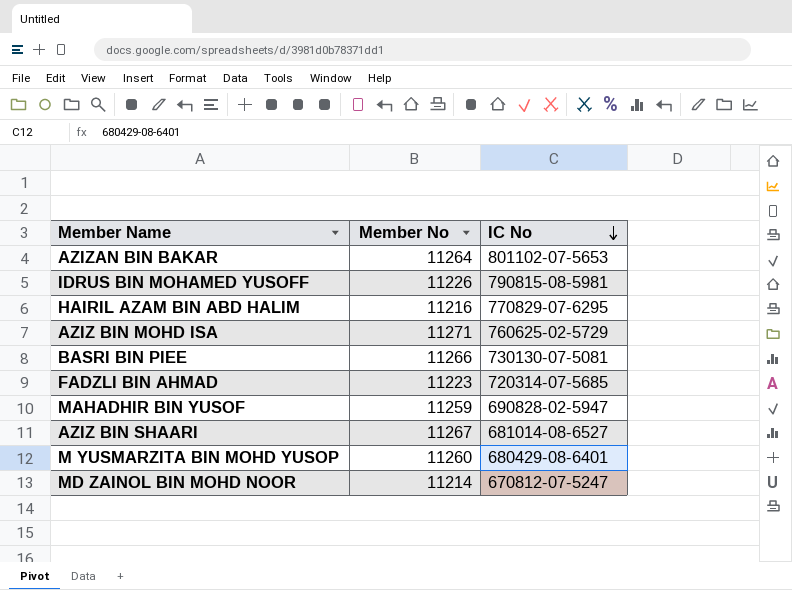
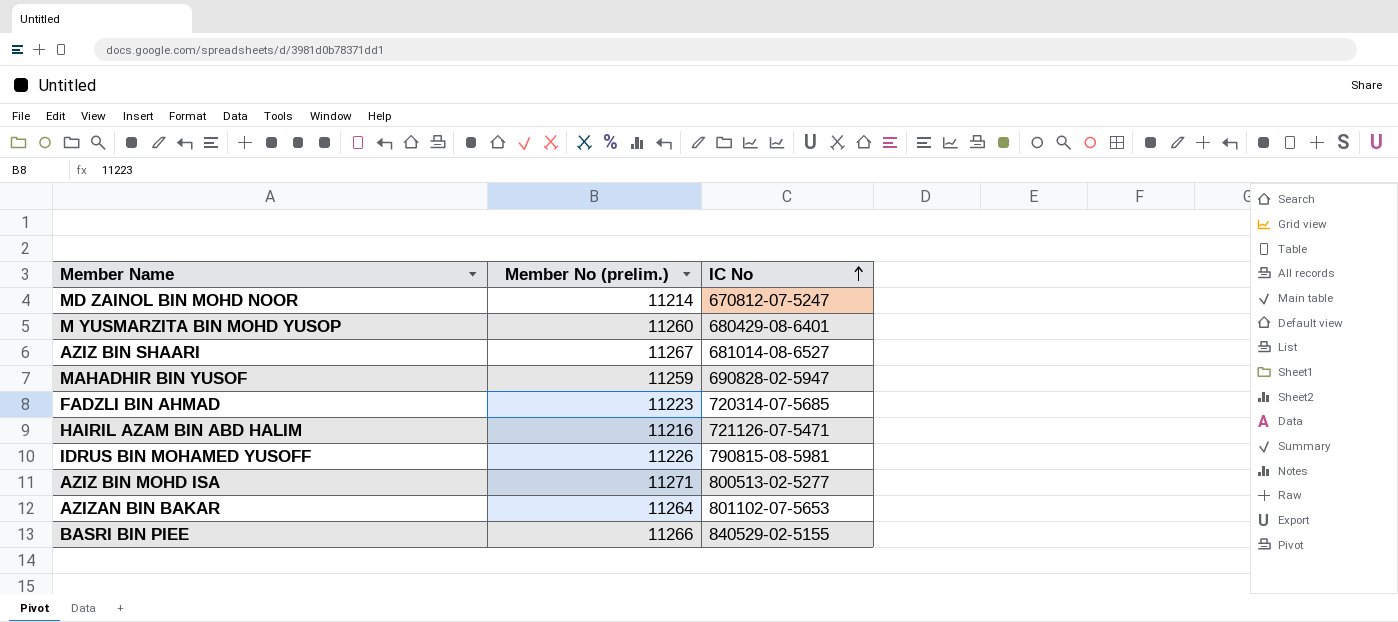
row order: IC No descending -> IC No ascending
column name: Member No -> Member No (prelim.)
HAIRIL AZAM BIN ABD HALIM | IC No: 770829-07-6295 -> 721126-07-5471
AZIZ BIN MOHD ISA | IC No: 760625-02-5729 -> 800513-02-5277
BASRI BIN PIEE | IC No: 730130-07-5081 -> 840529-02-5155

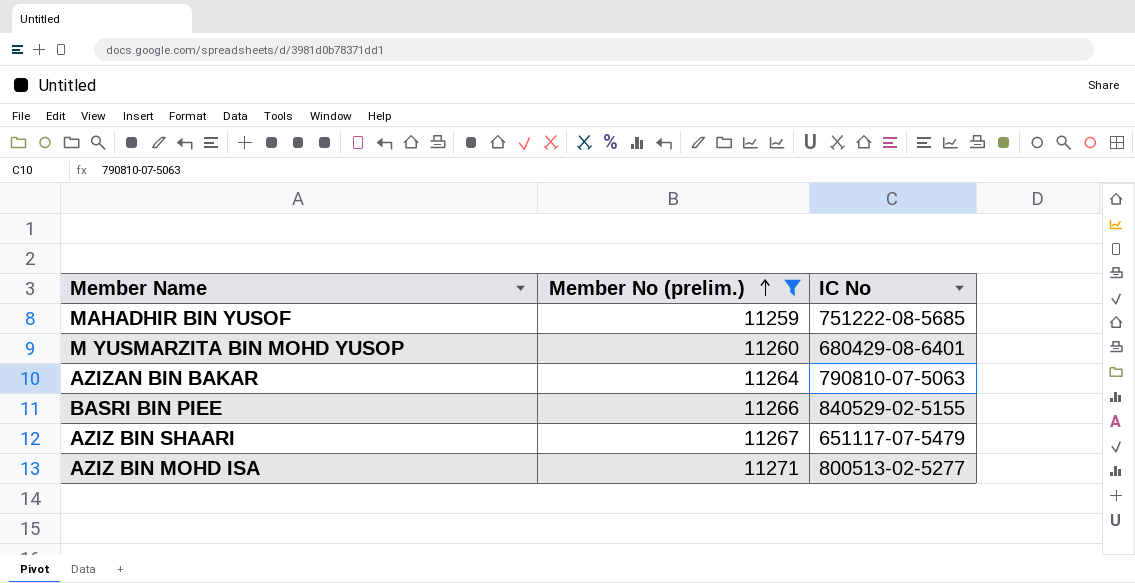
filter: none -> Member No (prelim.) >= 11259
row order: IC No ascending -> Member No (prelim.) ascending
MAHADHIR BIN YUSOF | IC No: 690828-02-5947 -> 751222-08-5685
AZIZAN BIN BAKAR | IC No: 801102-07-5653 -> 790810-07-5063
AZIZ BIN SHAARI | IC No: 681014-08-6527 -> 651117-07-5479

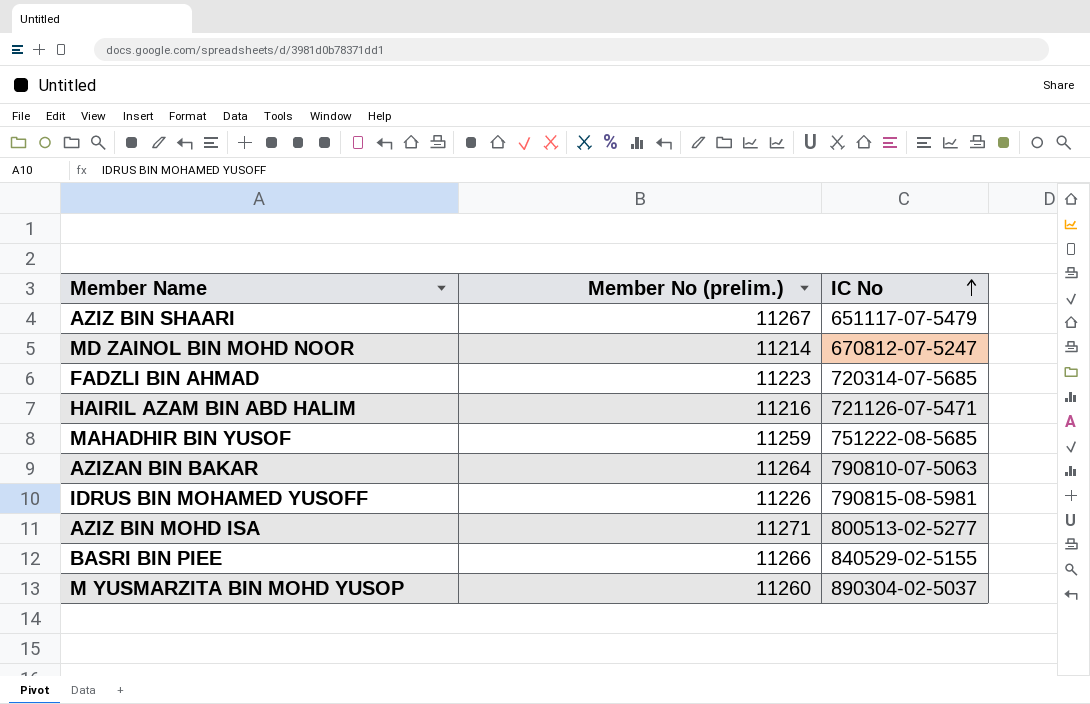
filter: Member No (prelim.) >= 11259 -> none
row order: Member No (prelim.) ascending -> IC No ascending
M YUSMARZITA BIN MOHD YUSOP | IC No: 680429-08-6401 -> 890304-02-5037

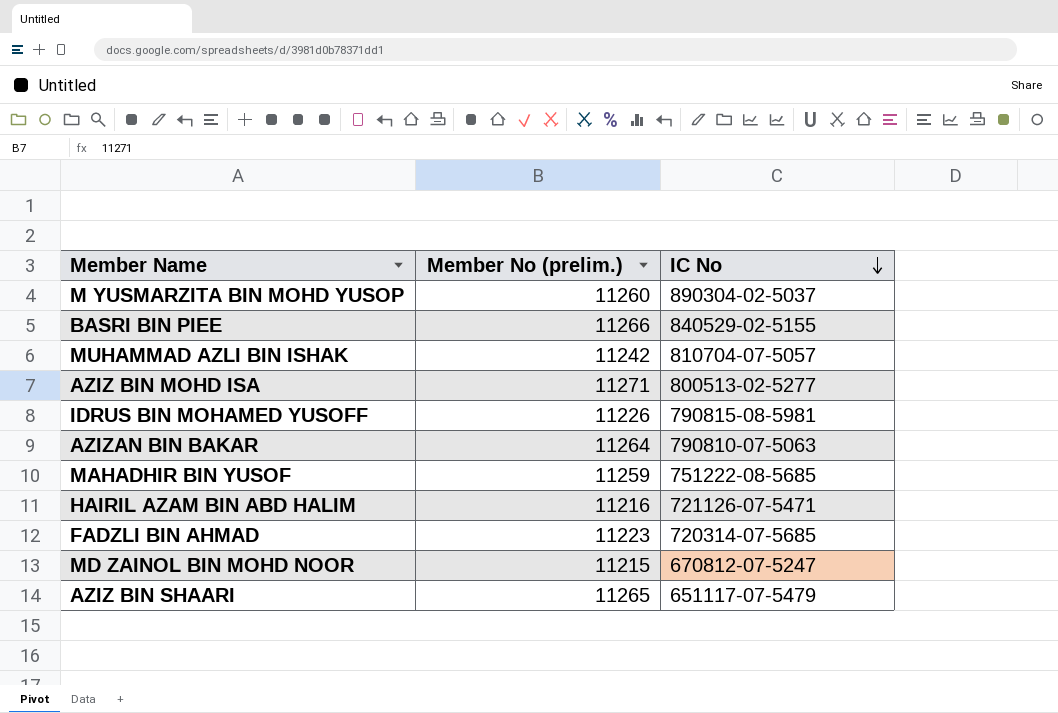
row order: IC No ascending -> IC No descending
row MUHAMMAD AZLI BIN ISHAK: none -> 11242 | 810704-07-5057
MD ZAINOL BIN MOHD NOOR | Member No (prelim.): 11214 -> 11215
AZIZ BIN SHAARI | Member No (prelim.): 11267 -> 11265

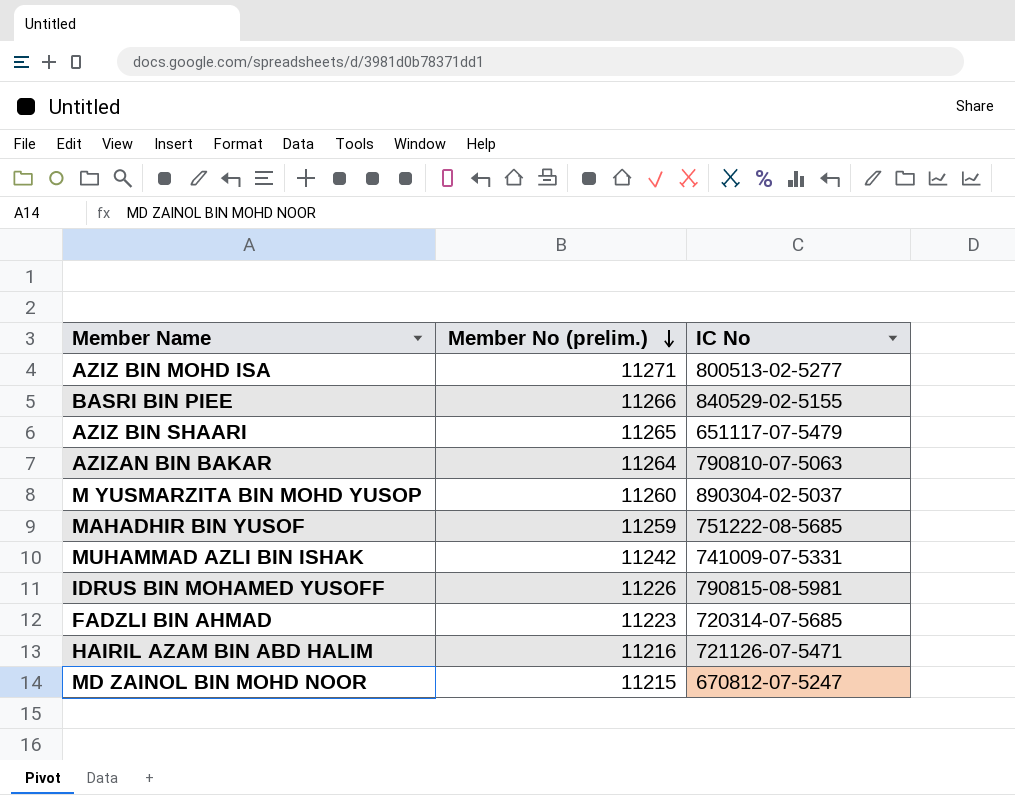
row order: IC No descending -> Member No (prelim.) descending
MUHAMMAD AZLI BIN ISHAK | IC No: 810704-07-5057 -> 741009-07-5331

